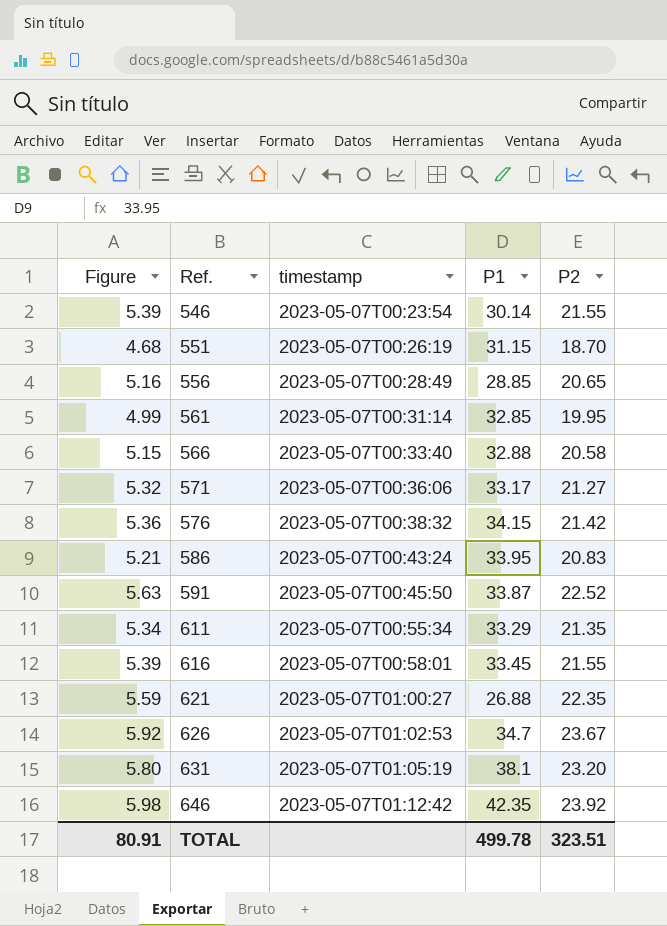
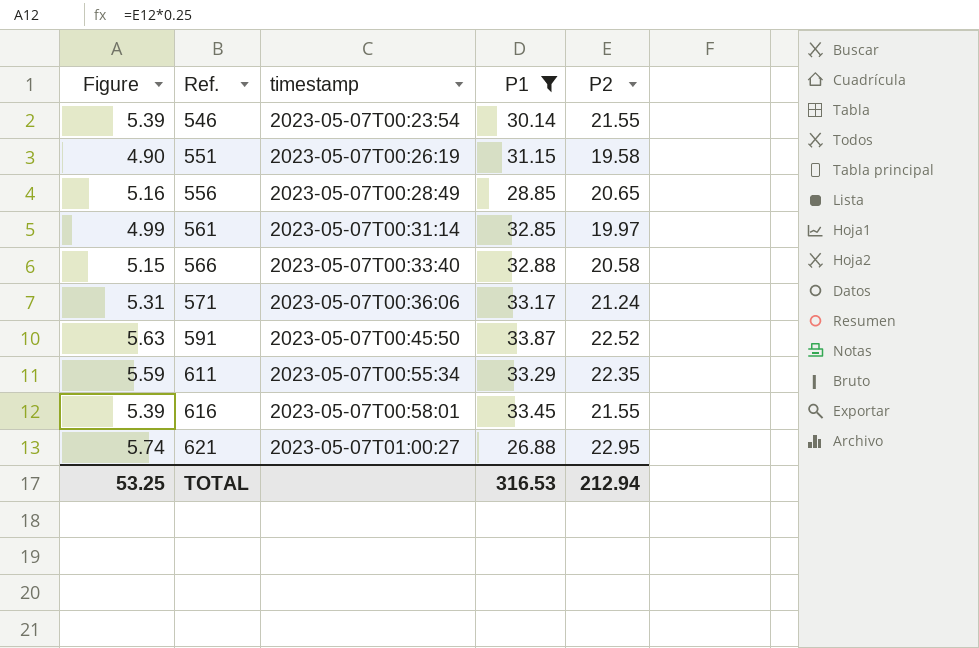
filter: none -> P1 <= 33.87
551 | Figure: 4.68 -> 4.90
551 | P2: 18.70 -> 19.58
561 | P2: 19.95 -> 19.97
571 | Figure: 5.32 -> 5.31
571 | P2: 21.27 -> 21.24
611 | Figure: 5.34 -> 5.59
611 | P2: 21.35 -> 22.35
621 | Figure: 5.59 -> 5.74
621 | P2: 22.35 -> 22.95
TOTAL | Figure: 80.91 -> 53.25
TOTAL | P1: 499.78 -> 316.53
TOTAL | P2: 323.51 -> 212.94

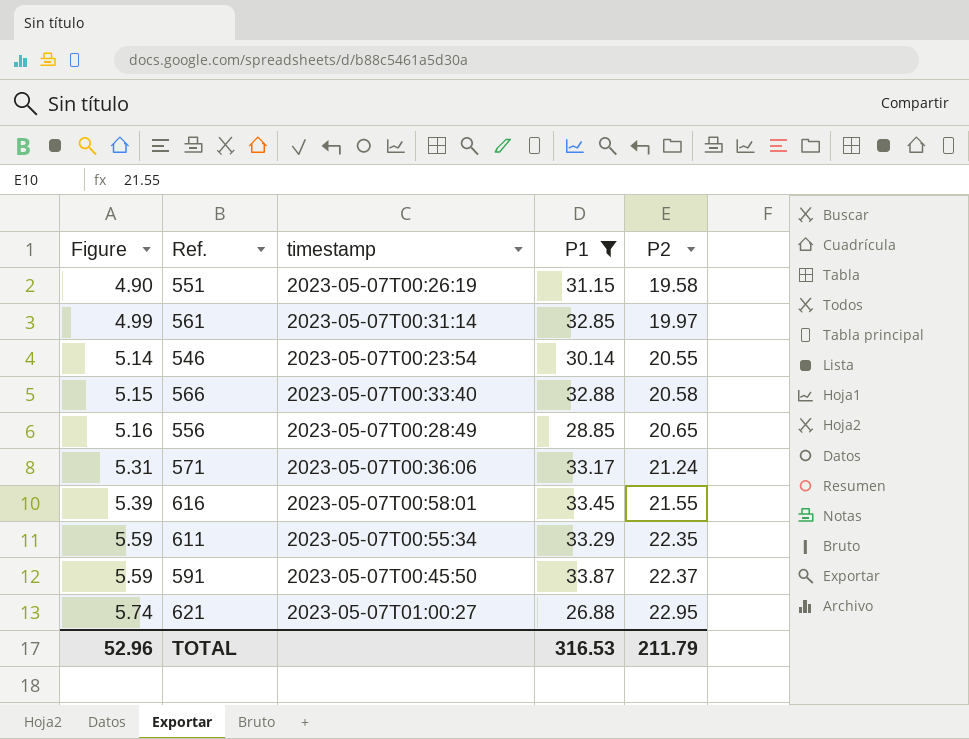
row order: Ref. ascending -> Figure ascending
546 | Figure: 5.39 -> 5.14
546 | P2: 21.55 -> 20.55
591 | Figure: 5.63 -> 5.59
591 | P2: 22.52 -> 22.37
TOTAL | Figure: 53.25 -> 52.96
TOTAL | P2: 212.94 -> 211.79

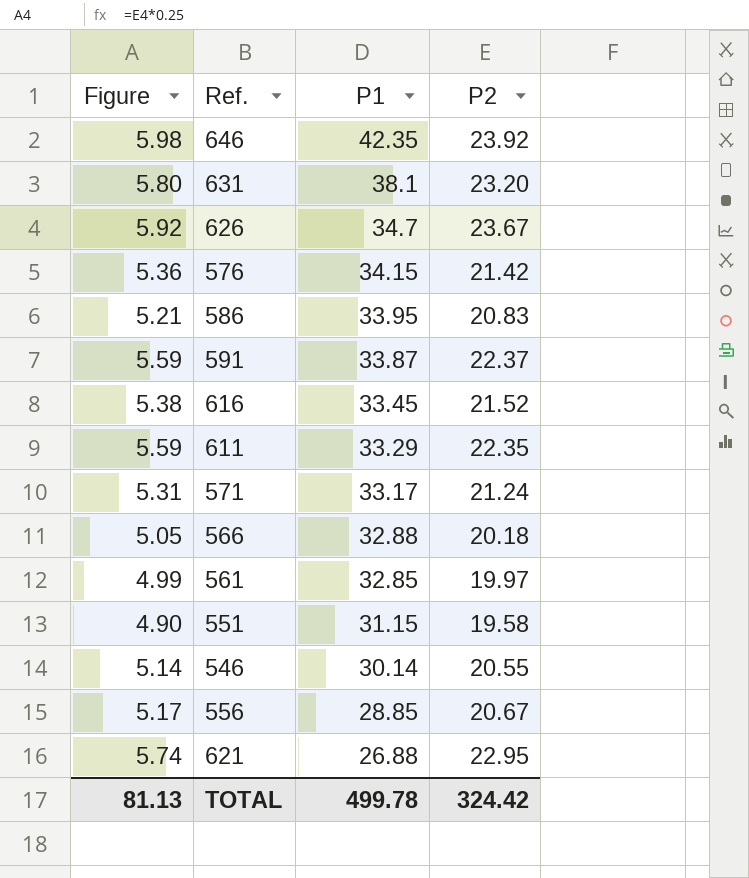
filter: P1 <= 33.87 -> none
row order: Figure ascending -> P1 descending
column timestamp | position: 3 -> none
616 | Figure: 5.39 -> 5.38
616 | P2: 21.55 -> 21.52
566 | Figure: 5.15 -> 5.05
566 | P2: 20.58 -> 20.18
556 | Figure: 5.16 -> 5.17
556 | P2: 20.65 -> 20.67
TOTAL | Figure: 52.96 -> 81.13
TOTAL | P1: 316.53 -> 499.78
TOTAL | P2: 211.79 -> 324.42

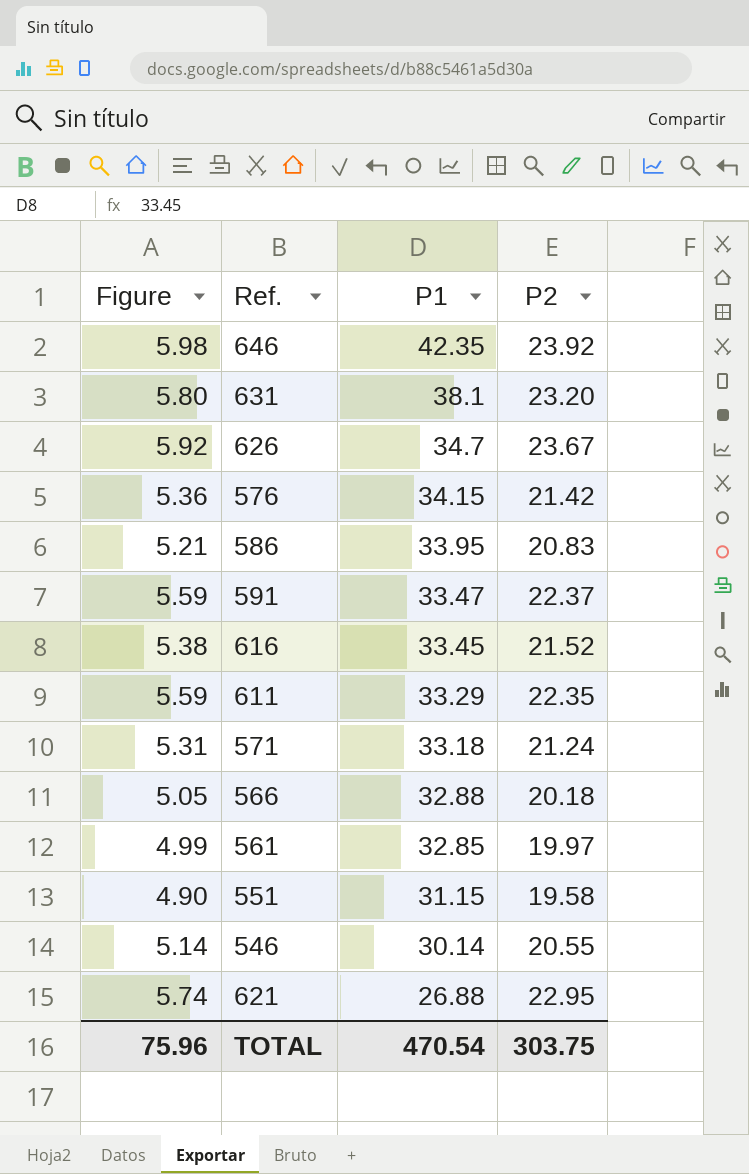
row 556: 5.17 | 28.85 | 20.67 -> none
591 | P1: 33.87 -> 33.47
571 | P1: 33.17 -> 33.18
TOTAL | Figure: 81.13 -> 75.96
TOTAL | P1: 499.78 -> 470.54
TOTAL | P2: 324.42 -> 303.75

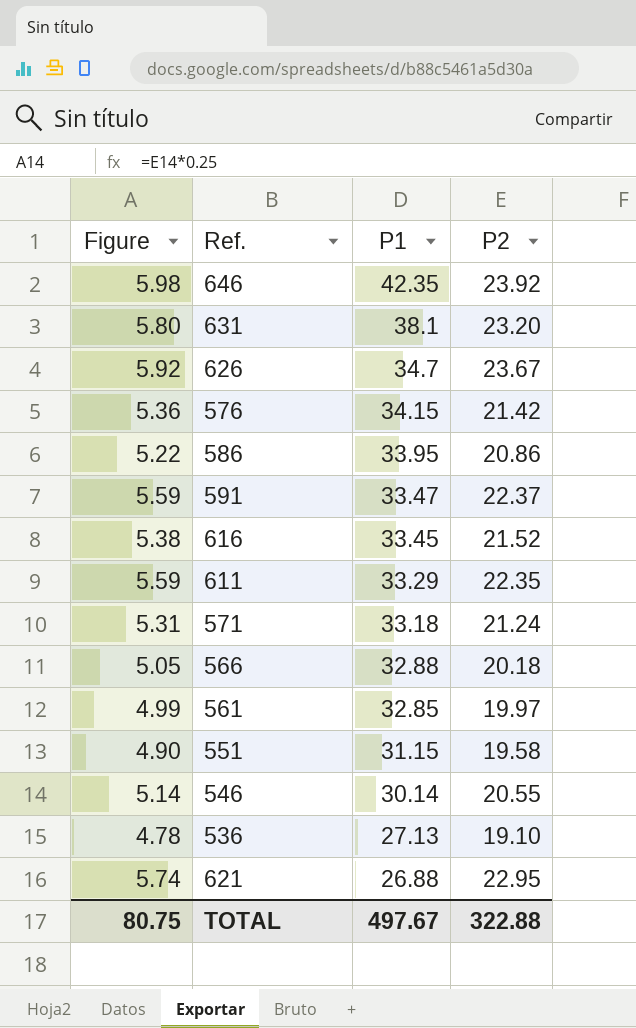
586 | Figure: 5.21 -> 5.22
586 | P2: 20.83 -> 20.86
row 536: none -> 4.78 | 27.13 | 19.10
TOTAL | Figure: 75.96 -> 80.75
TOTAL | P1: 470.54 -> 497.67
TOTAL | P2: 303.75 -> 322.88

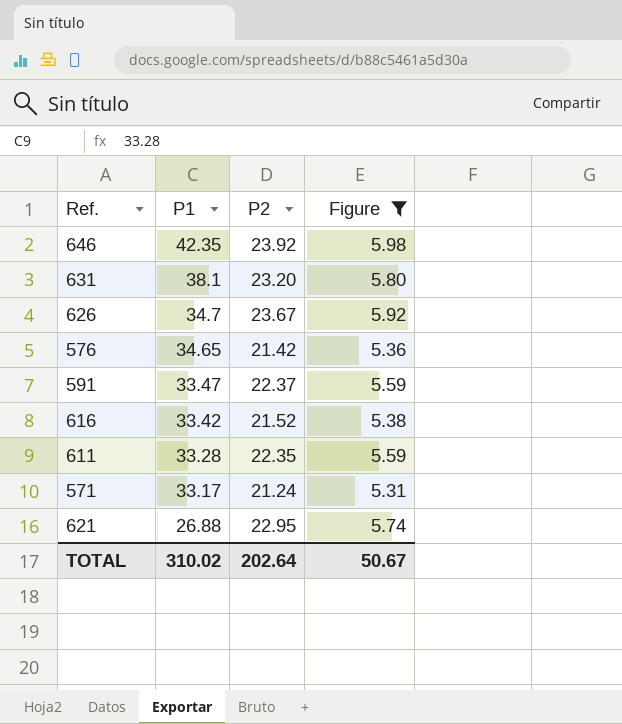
filter: none -> Figure >= 5.31
column Figure | position: 1 -> 4
576 | P1: 34.15 -> 34.65
616 | P1: 33.45 -> 33.42
611 | P1: 33.29 -> 33.28
571 | P1: 33.18 -> 33.17
TOTAL | P1: 497.67 -> 310.02
TOTAL | P2: 322.88 -> 202.64
TOTAL | Figure: 80.75 -> 50.67

